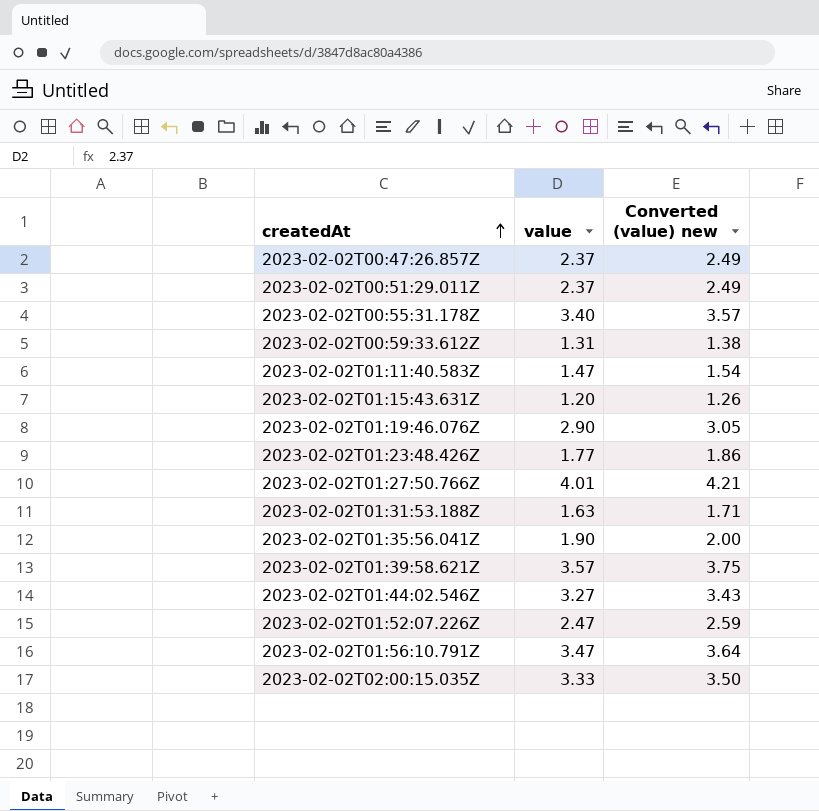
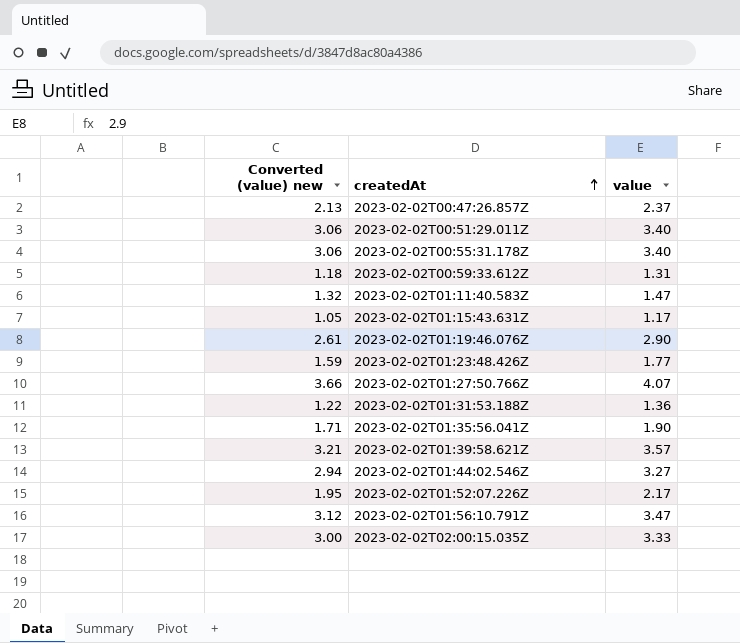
column Converted (value) new | formula: [value] * 1.05 -> [value] * 0.9
column Converted (value) new | position: 3 -> 1
2023-02-02T00:51:29.011Z | value: 2.37 -> 3.40
2023-02-02T01:15:43.631Z | value: 1.20 -> 1.17
2023-02-02T01:27:50.766Z | value: 4.01 -> 4.07
2023-02-02T01:31:53.188Z | value: 1.63 -> 1.36
2023-02-02T01:52:07.226Z | value: 2.47 -> 2.17

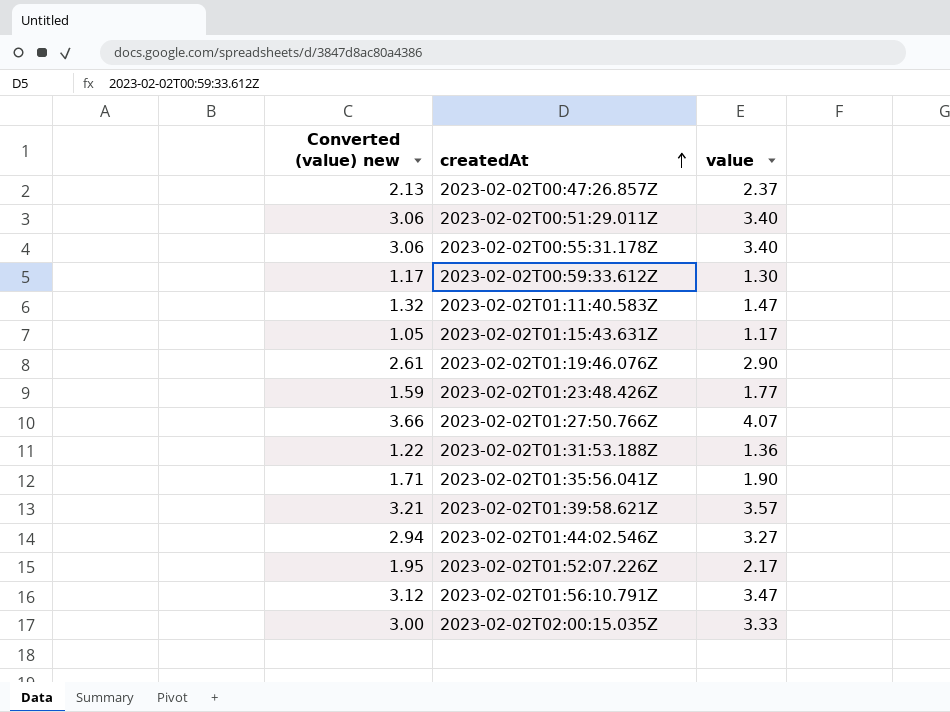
2023-02-02T00:59:33.612Z | Converted (value) new: 1.18 -> 1.17
2023-02-02T00:59:33.612Z | value: 1.31 -> 1.30

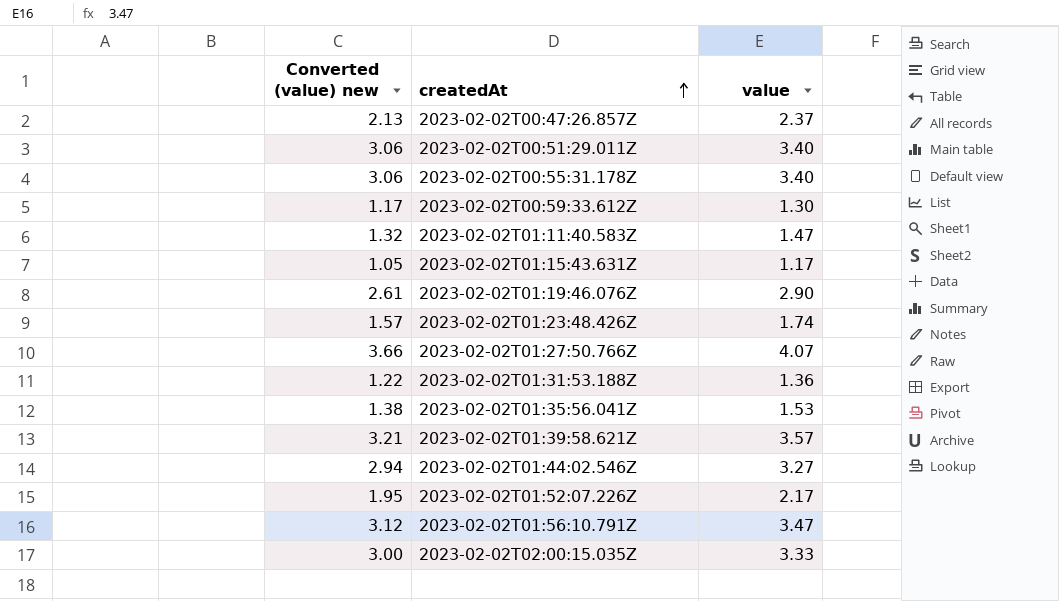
2023-02-02T01:23:48.426Z | Converted (value) new: 1.59 -> 1.57
2023-02-02T01:23:48.426Z | value: 1.77 -> 1.74
2023-02-02T01:35:56.041Z | Converted (value) new: 1.71 -> 1.38
2023-02-02T01:35:56.041Z | value: 1.90 -> 1.53

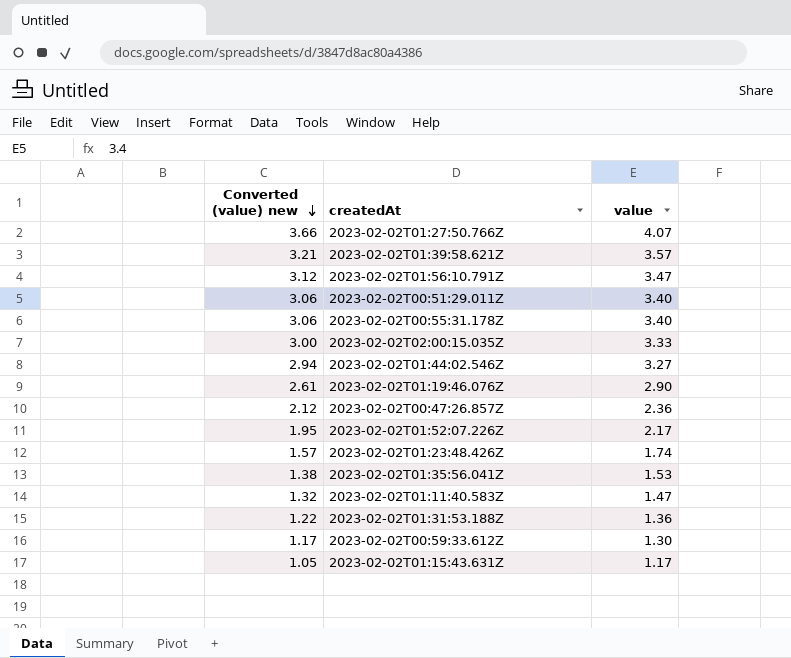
row order: createdAt ascending -> Converted (value) new descending
2023-02-02T00:47:26.857Z | Converted (value) new: 2.13 -> 2.12
2023-02-02T00:47:26.857Z | value: 2.37 -> 2.36

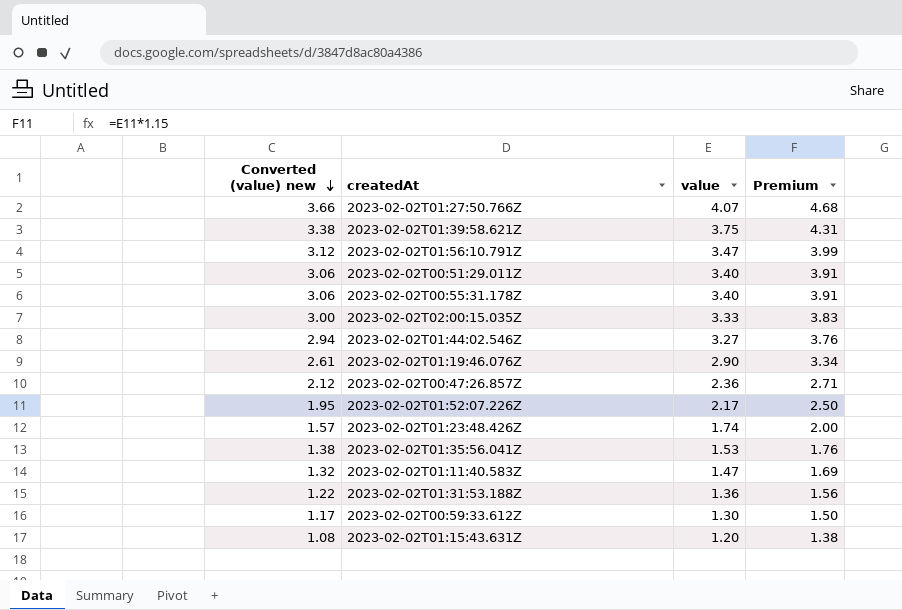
column Premium | formula: none -> [value] * 1.15
2023-02-02T01:39:58.621Z | Converted (value) new: 3.21 -> 3.38
2023-02-02T01:39:58.621Z | value: 3.57 -> 3.75
2023-02-02T01:15:43.631Z | Converted (value) new: 1.05 -> 1.08
2023-02-02T01:15:43.631Z | value: 1.17 -> 1.20

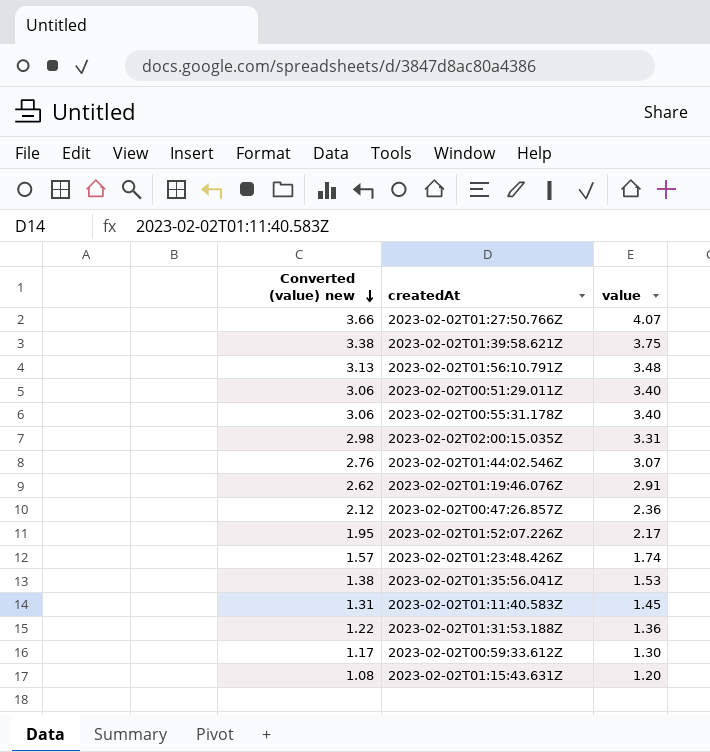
column Premium | formula: [value] * 1.15 -> none
2023-02-02T01:56:10.791Z | Converted (value) new: 3.12 -> 3.13
2023-02-02T01:56:10.791Z | value: 3.47 -> 3.48
2023-02-02T02:00:15.035Z | Converted (value) new: 3.00 -> 2.98
2023-02-02T02:00:15.035Z | value: 3.33 -> 3.31
2023-02-02T01:44:02.546Z | Converted (value) new: 2.94 -> 2.76
2023-02-02T01:44:02.546Z | value: 3.27 -> 3.07
2023-02-02T01:19:46.076Z | Converted (value) new: 2.61 -> 2.62
2023-02-02T01:19:46.076Z | value: 2.90 -> 2.91
2023-02-02T01:11:40.583Z | Converted (value) new: 1.32 -> 1.31
2023-02-02T01:11:40.583Z | value: 1.47 -> 1.45

